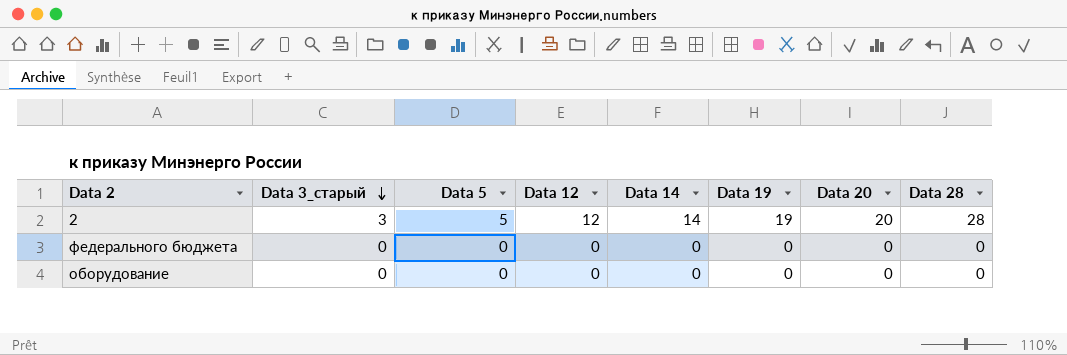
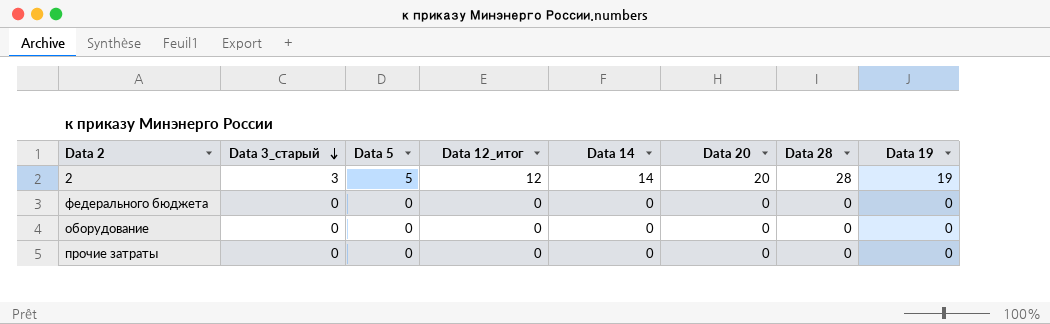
column name: Data 12 -> Data 12_итог
column Data 19 | position: 6 -> 8
row прочие затраты: none -> 0 | 0 | 0 | 0 | 0 | 0 | 0

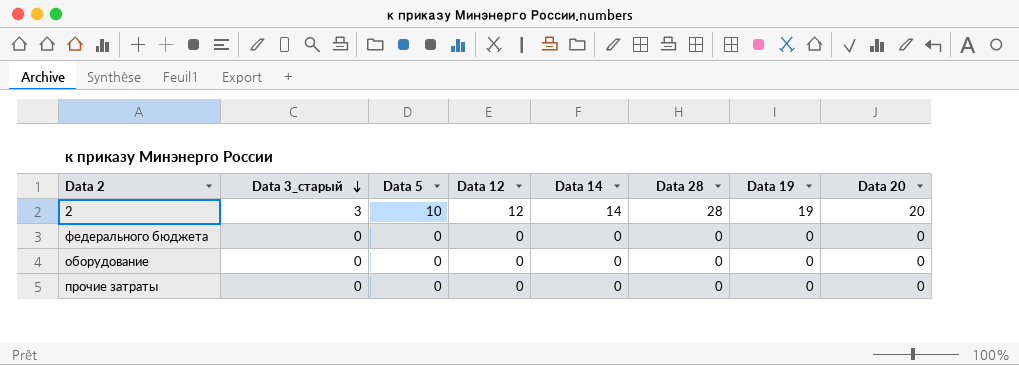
column name: Data 12_итог -> Data 12
column Data 20 | position: 6 -> 8
2 | Data 5: 5 -> 10

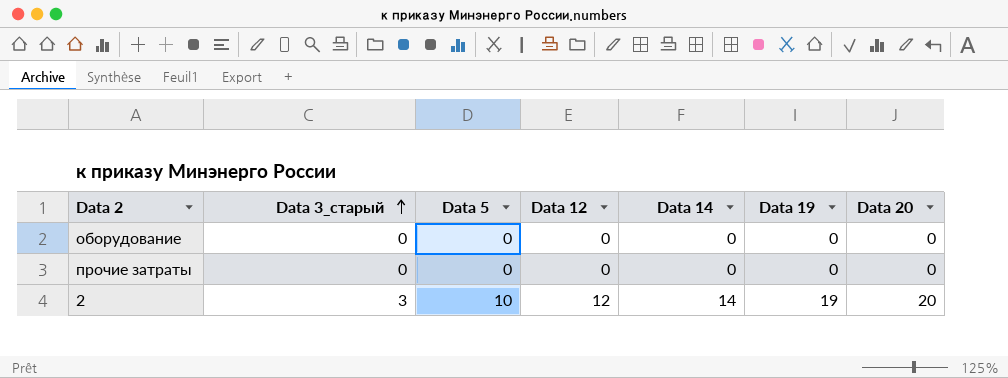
row order: Data 3_старый descending -> Data 3_старый ascending
column Data 28 | position: 6 -> none
row федерального бюджета: 0 | 0 | 0 | 0 | 0 | 0 | 0 -> none

